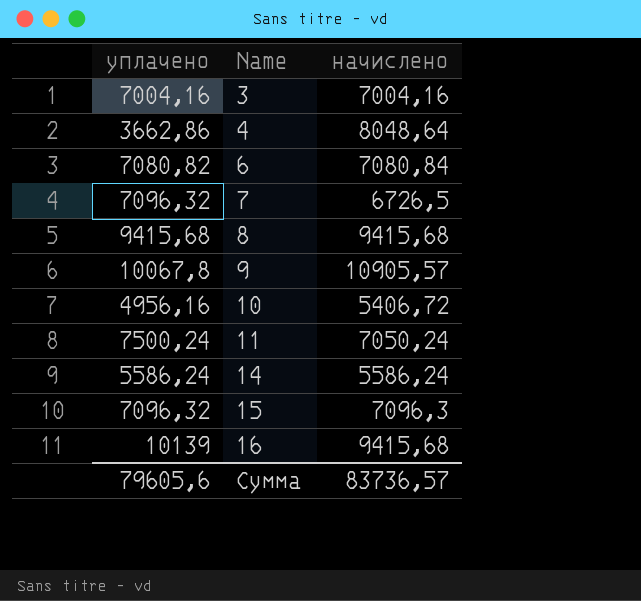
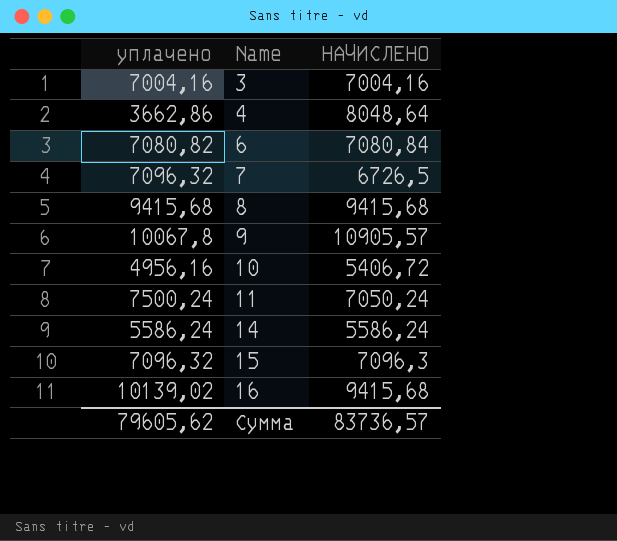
column name: начислено -> НАЧИСЛЕНО
16 | уплачено: 10139 -> 10139,02
Сумма | уплачено: 79605,6 -> 79605,62

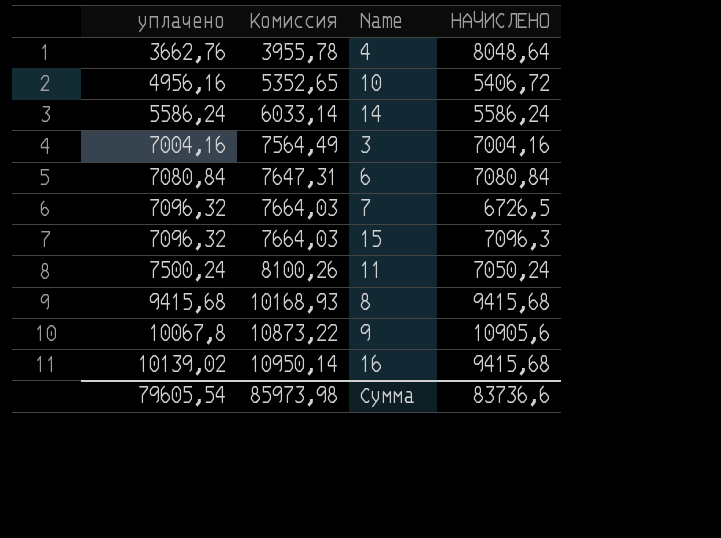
row order: Name ascending -> уплачено ascending
column Комиссия | formula: none -> [уплачено] * 1,08
4 | уплачено: 3662,86 -> 3662,76
6 | уплачено: 7080,82 -> 7080,84
9 | НАЧИСЛЕНО: 10905,57 -> 10905,6
Сумма | уплачено: 79605,62 -> 79605,54
Сумма | НАЧИСЛЕНО: 83736,57 -> 83736,6

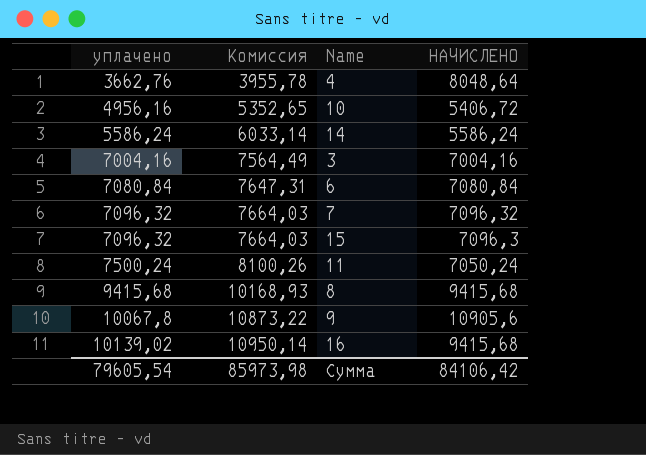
7 | НАЧИСЛЕНО: 6726,5 -> 7096,32
Сумма | НАЧИСЛЕНО: 83736,6 -> 84106,42

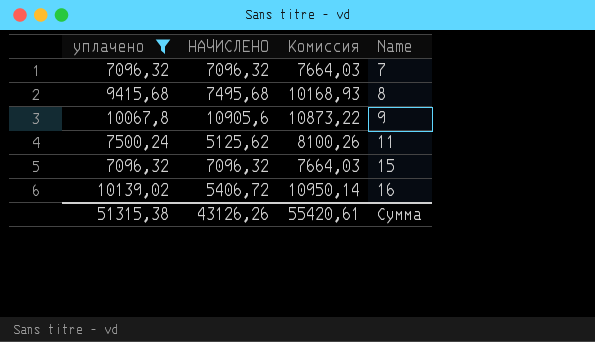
filter: none -> уплачено >= 7096,32
row order: уплачено ascending -> Name ascending
column НАЧИСЛЕНО | position: 4 -> 2
8 | НАЧИСЛЕНО: 9415,68 -> 7495,68
11 | НАЧИСЛЕНО: 7050,24 -> 5125,62
15 | НАЧИСЛЕНО: 7096,3 -> 7096,32
16 | НАЧИСЛЕНО: 9415,68 -> 5406,72
Сумма | уплачено: 79605,54 -> 51315,38
Сумма | НАЧИСЛЕНО: 84106,42 -> 43126,26
Сумма | Комиссия: 85973,98 -> 55420,61

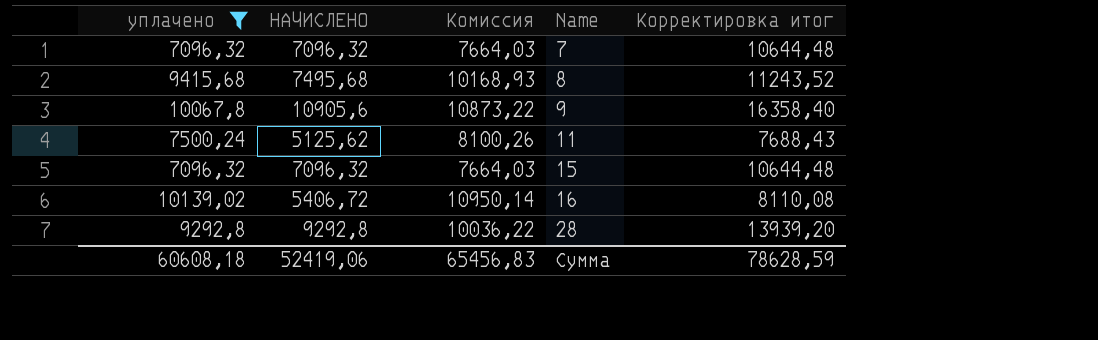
column Корректировка итог | formula: none -> [НАЧИСЛЕНО] * 1,5
row 28: none -> 9292,8 | 9292,8 | 10036,22 | 13939,20
Сумма | уплачено: 51315,38 -> 60608,18
Сумма | НАЧИСЛЕНО: 43126,26 -> 52419,06
Сумма | Комиссия: 55420,61 -> 65456,83

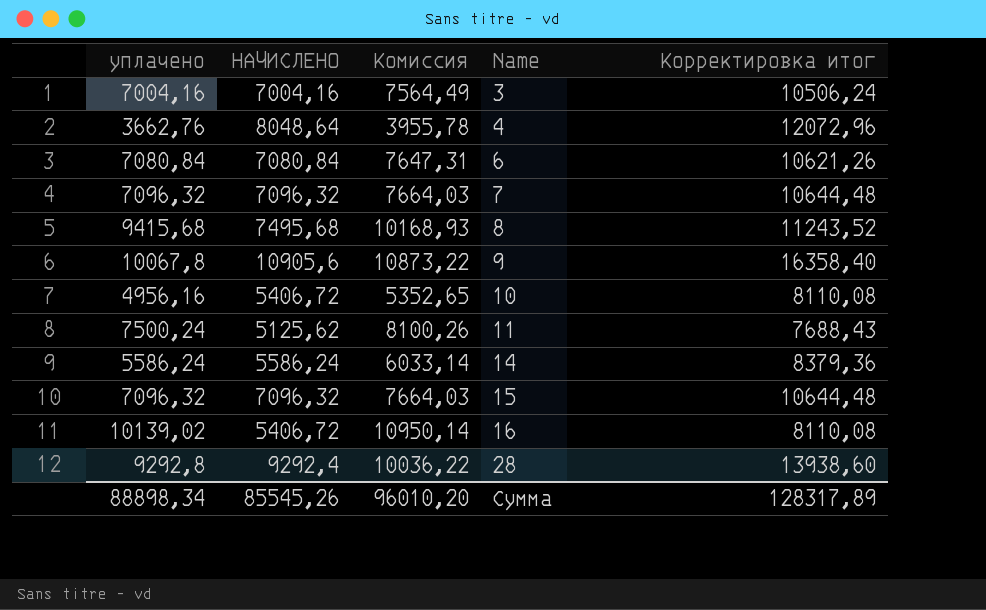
filter: уплачено >= 7096,32 -> none
28 | НАЧИСЛЕНО: 9292,8 -> 9292,4
28 | Корректировка итог: 13939,20 -> 13938,60
Сумма | уплачено: 60608,18 -> 88898,34
Сумма | НАЧИСЛЕНО: 52419,06 -> 85545,26
Сумма | Комиссия: 65456,83 -> 96010,20
Сумма | Корректировка итог: 78628,59 -> 128317,89

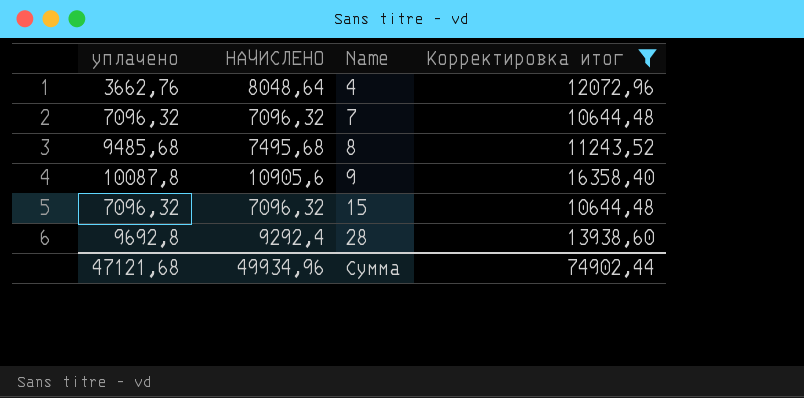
filter: none -> Корректировка итог >= 10644,48
column Комиссия | formula: [уплачено] * 1,08 -> none
8 | уплачено: 9415,68 -> 9485,68
9 | уплачено: 10067,8 -> 10087,8
28 | уплачено: 9292,8 -> 9692,8
Сумма | уплачено: 88898,34 -> 47121,68
Сумма | НАЧИСЛЕНО: 85545,26 -> 49934,96
Сумма | Корректировка итог: 128317,89 -> 74902,44

